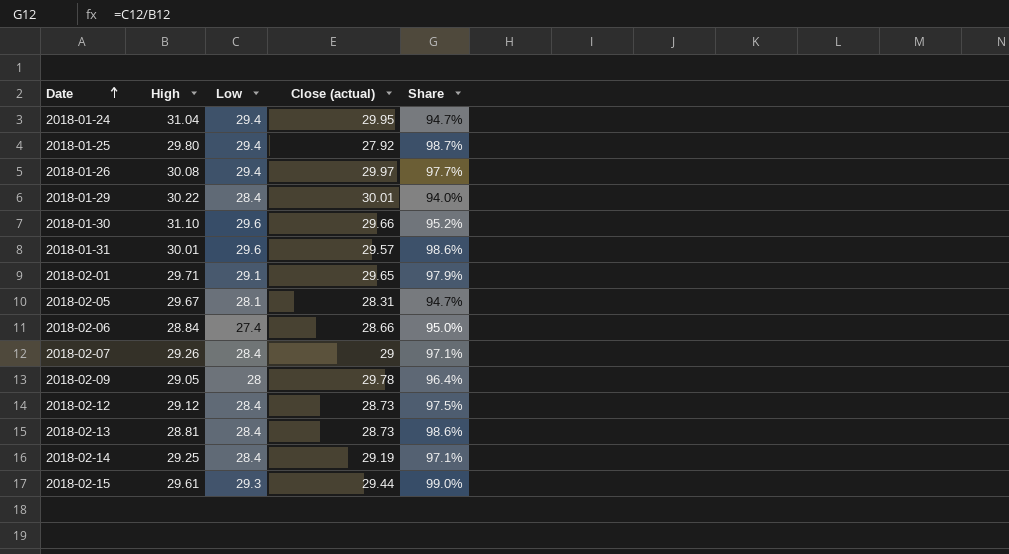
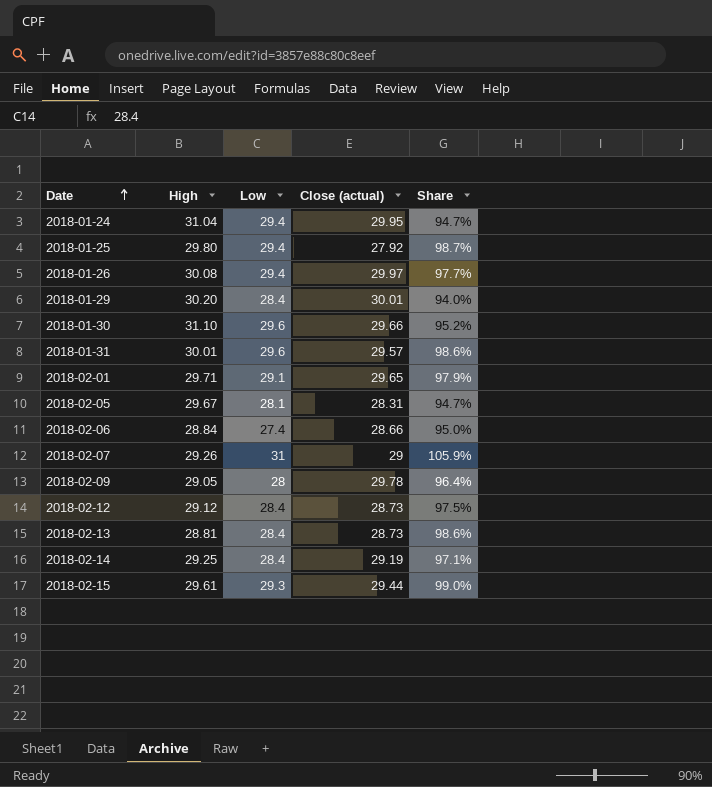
2018-01-29 | High: 30.22 -> 30.20
2018-02-07 | Low: 28.4 -> 31
2018-02-07 | Share: 97.1% -> 105.9%

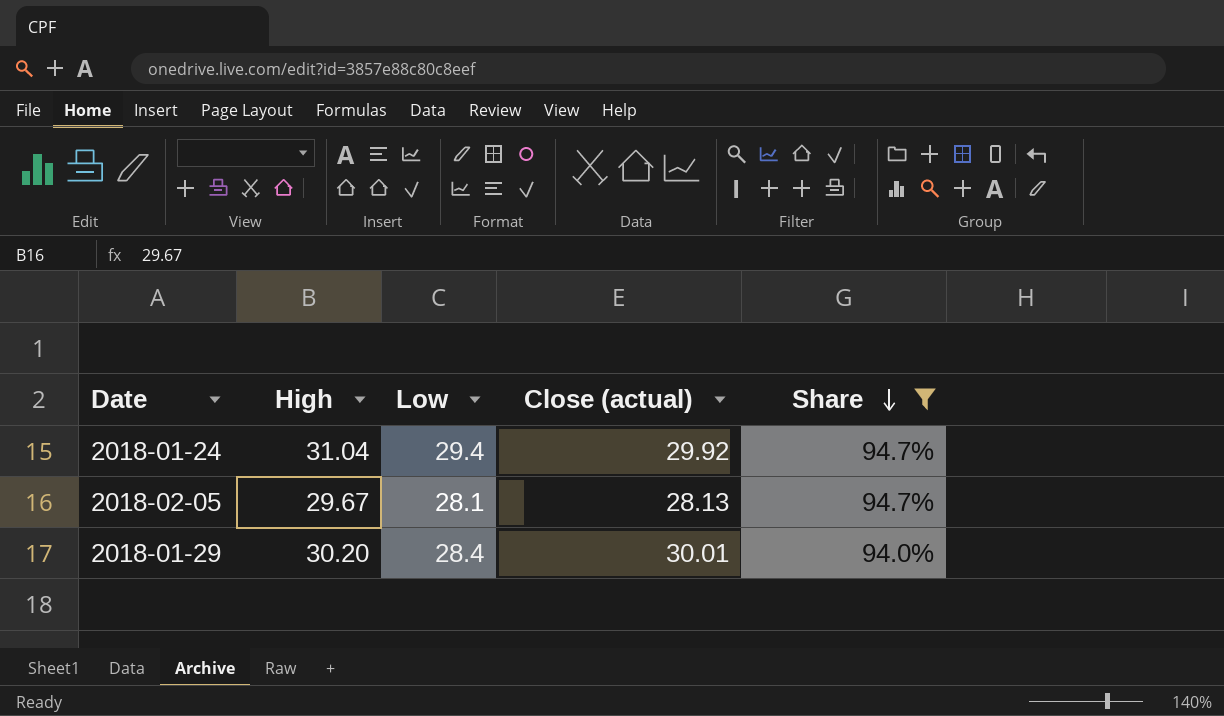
filter: none -> Share <= 94.7%
row order: Date ascending -> Share descending
2018-01-24 | Close (actual): 29.95 -> 29.92
2018-02-05 | Close (actual): 28.31 -> 28.13

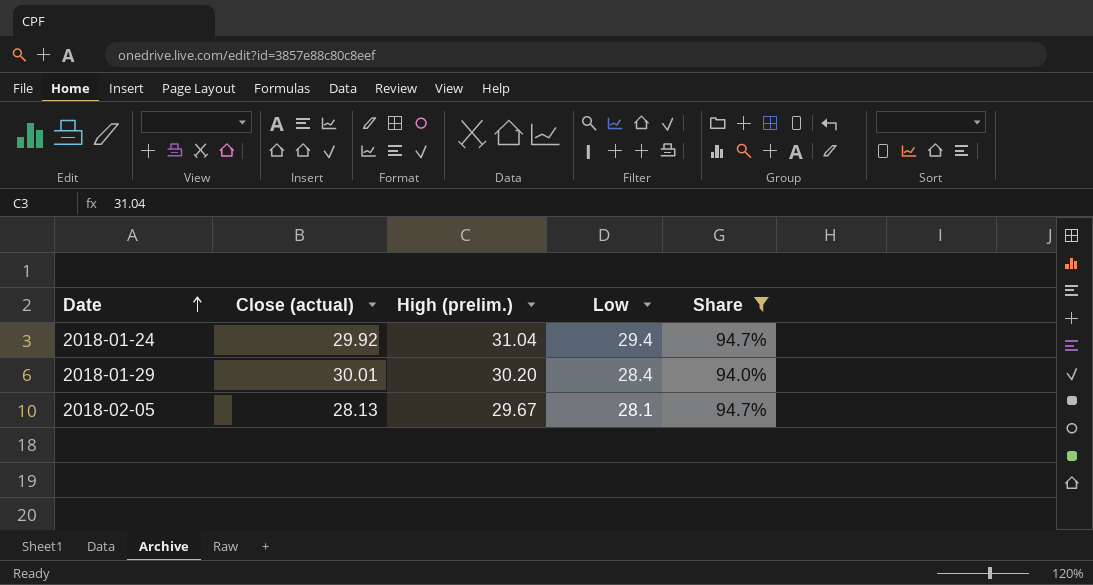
row order: Share descending -> Date ascending
column Close (actual) | position: 4 -> 2
column name: High -> High (prelim.)

